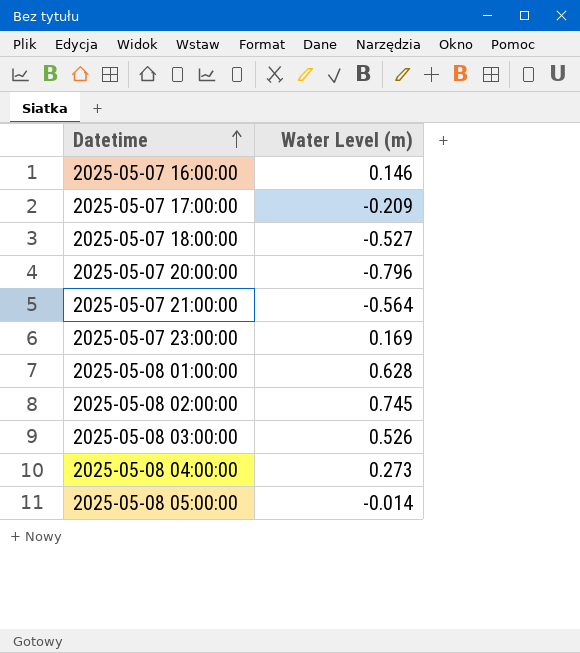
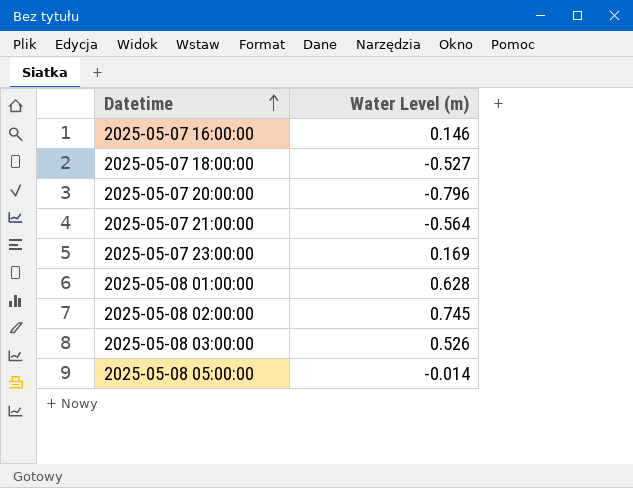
row 2025-05-07 17:00:00: -0.209 -> none
row 2025-05-08 04:00:00: 0.273 -> none

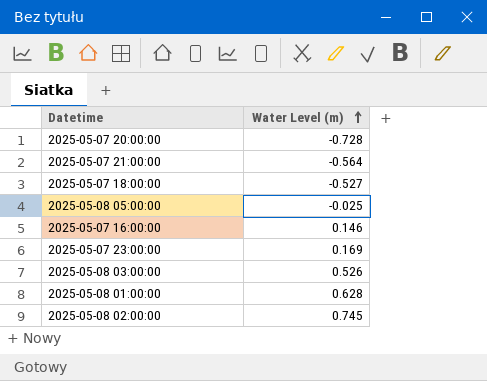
row order: Datetime ascending -> Water Level (m) ascending
2025-05-07 20:00:00 | Water Level (m): -0.796 -> -0.728
2025-05-08 05:00:00 | Water Level (m): -0.014 -> -0.025

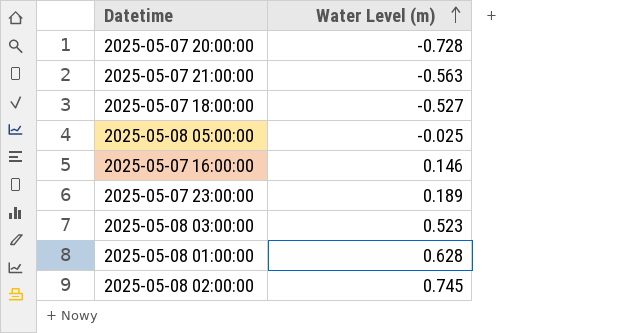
2025-05-07 21:00:00 | Water Level (m): -0.564 -> -0.563
2025-05-07 23:00:00 | Water Level (m): 0.169 -> 0.189
2025-05-08 03:00:00 | Water Level (m): 0.526 -> 0.523

